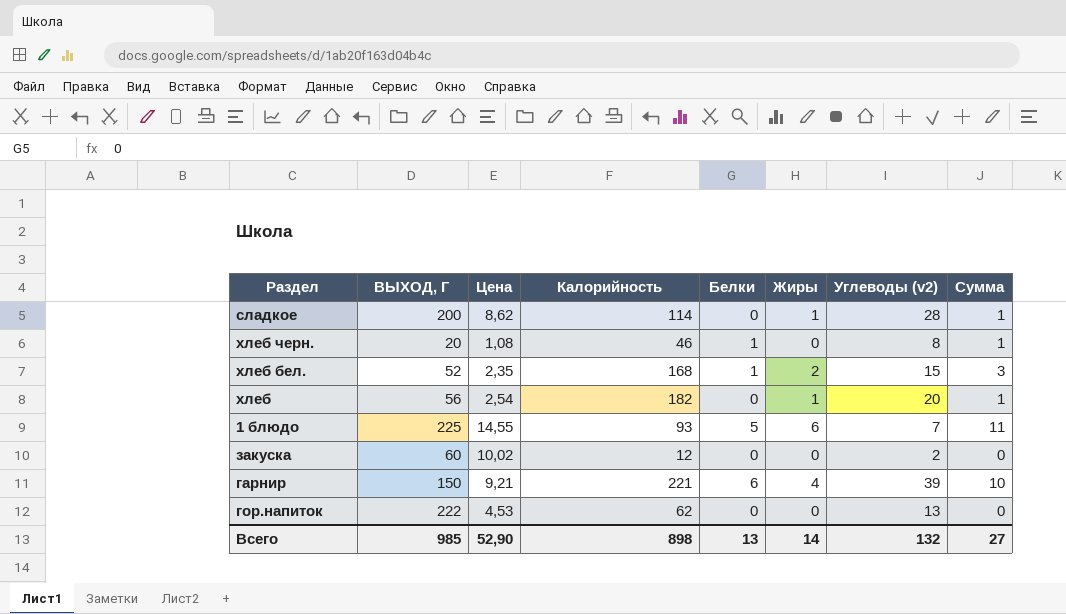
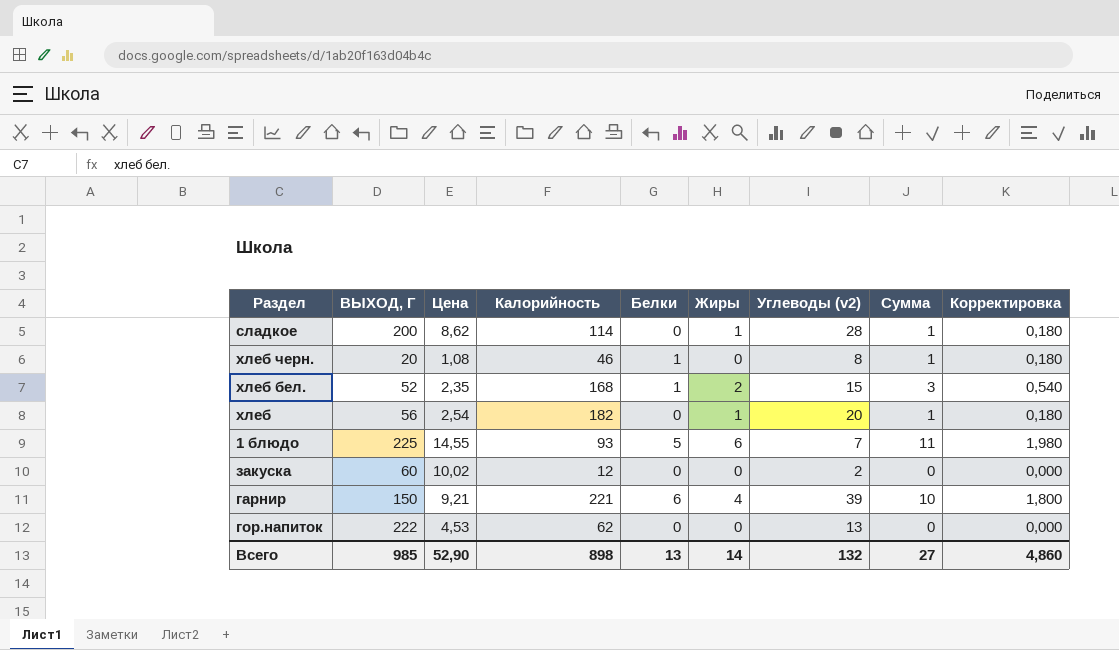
column Корректировка | formula: none -> [Сумма] * 0,18

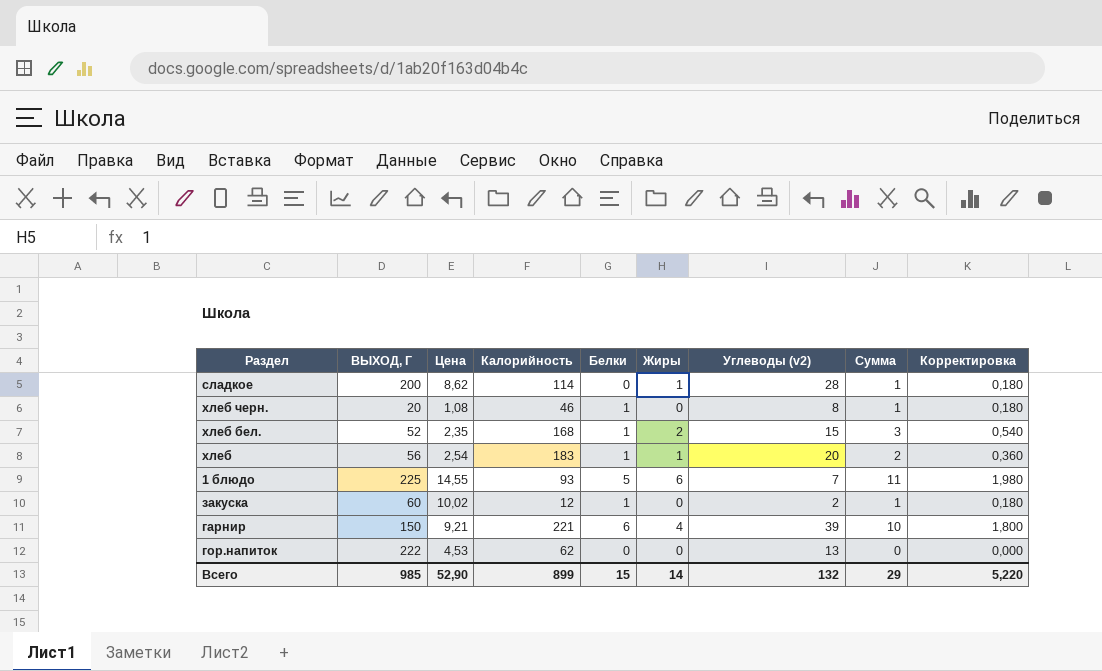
хлеб | Калорийность: 182 -> 183
хлеб | Белки: 0 -> 1
хлеб | Сумма: 1 -> 2
хлеб | Корректировка: 0,180 -> 0,360
закуска | Белки: 0 -> 1
закуска | Сумма: 0 -> 1
закуска | Корректировка: 0,000 -> 0,180
Всего | Калорийность: 898 -> 899
Всего | Белки: 13 -> 15
Всего | Сумма: 27 -> 29
Всего | Корректировка: 4,860 -> 5,220

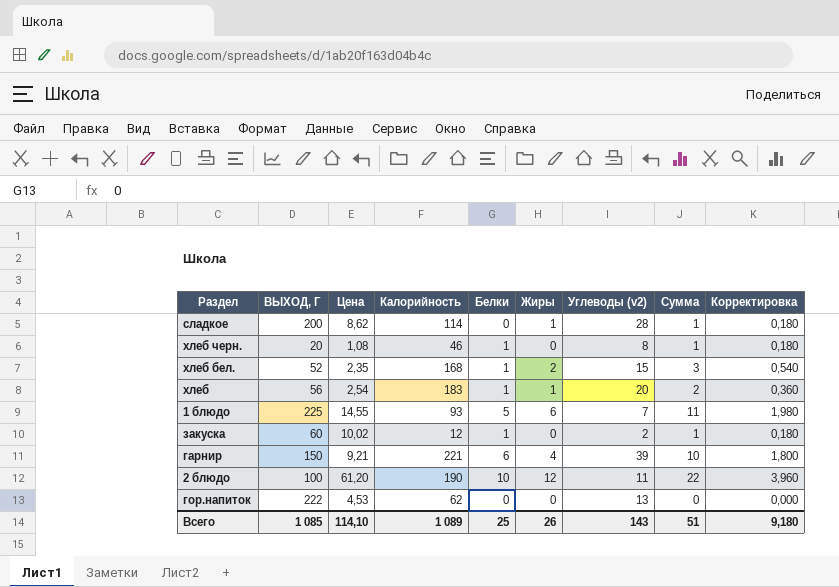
row 2 блюдо: none -> 100 | 61,20 | 190 | 10 | 12 | 11 | 22 | 3,960
Всего | ВЫХОД, Г: 985 -> 1 085
Всего | Цена: 52,90 -> 114,10
Всего | Калорийность: 899 -> 1 089
Всего | Белки: 15 -> 25
Всего | Жиры: 14 -> 26
Всего | Углеводы (v2): 132 -> 143
Всего | Сумма: 29 -> 51
Всего | Корректировка: 5,220 -> 9,180

